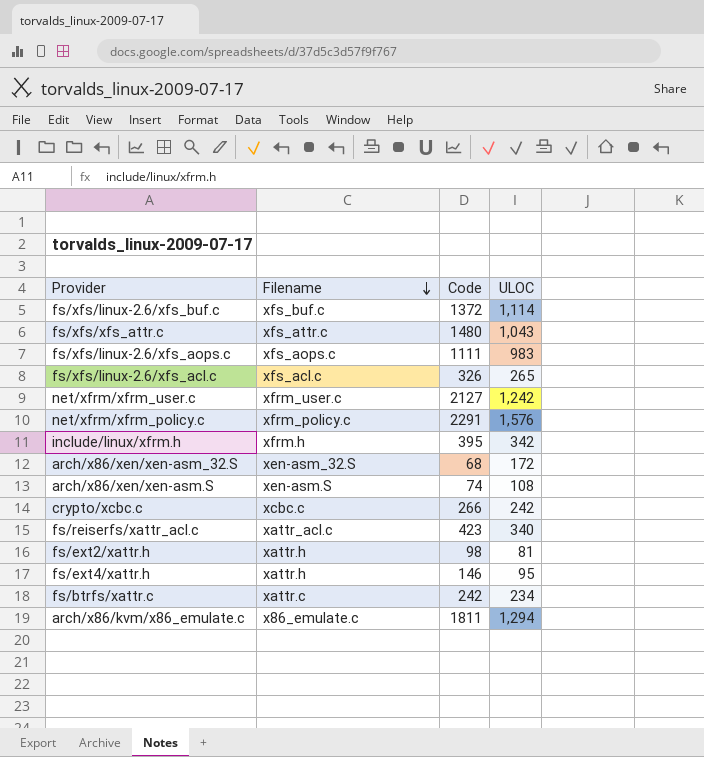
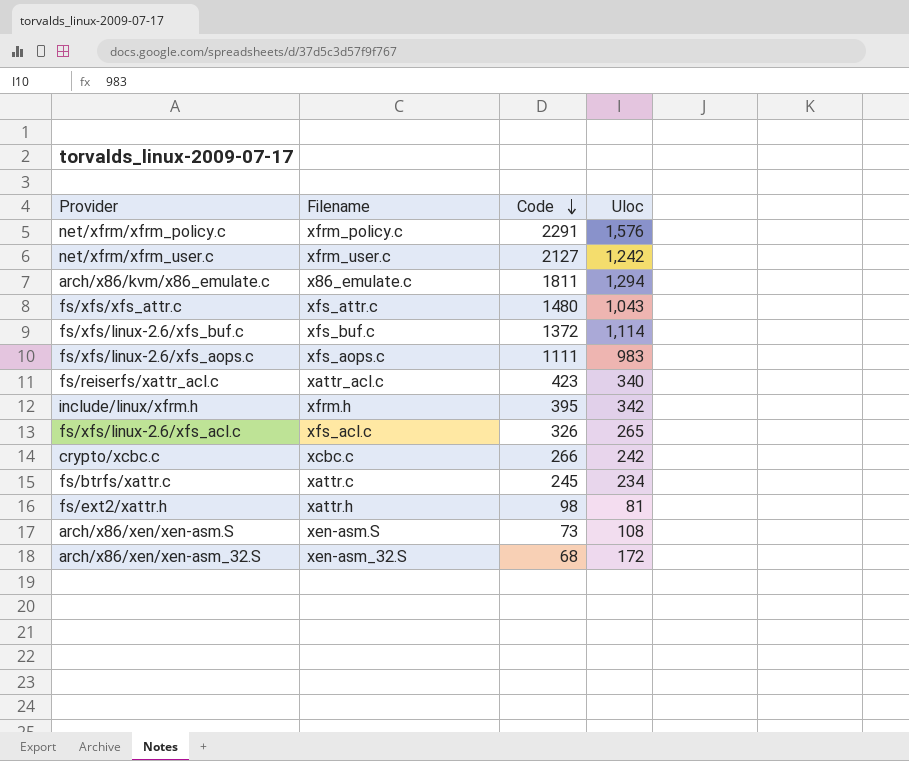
row order: Filename descending -> Code descending
column name: ULOC -> Uloc
row fs/ext4/xattr.h: xattr.h | 146 | 95 -> none
fs/btrfs/xattr.c | Code: 242 -> 245
arch/x86/xen/xen-asm.S | Code: 74 -> 73

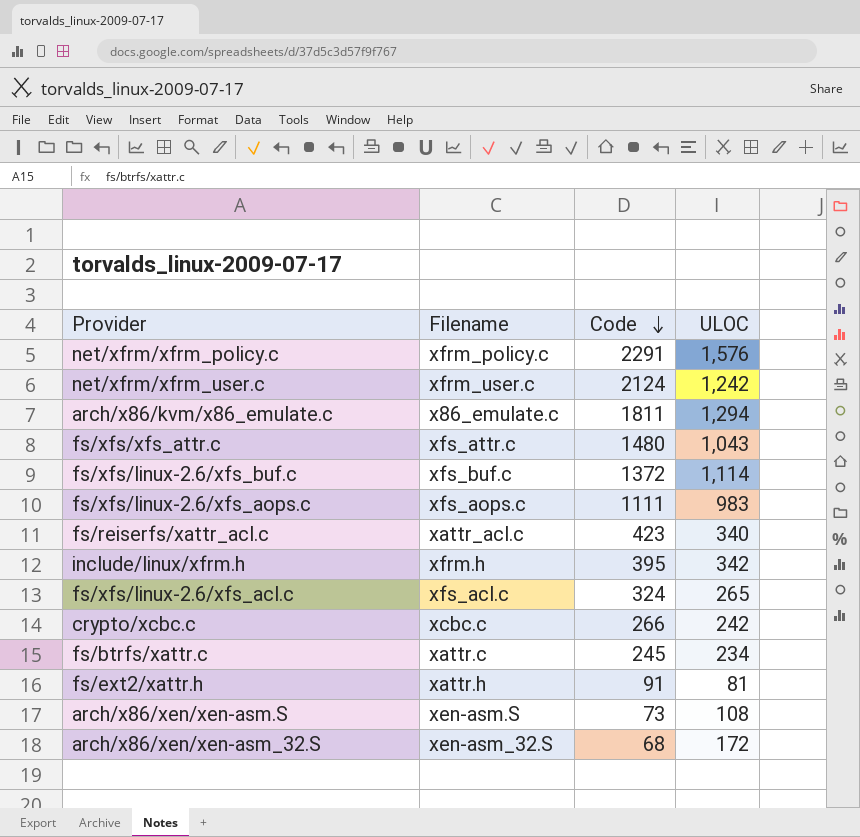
column name: Uloc -> ULOC
net/xfrm/xfrm_user.c | Code: 2127 -> 2124
fs/xfs/linux-2.6/xfs_acl.c | Code: 326 -> 324
fs/ext2/xattr.h | Code: 98 -> 91

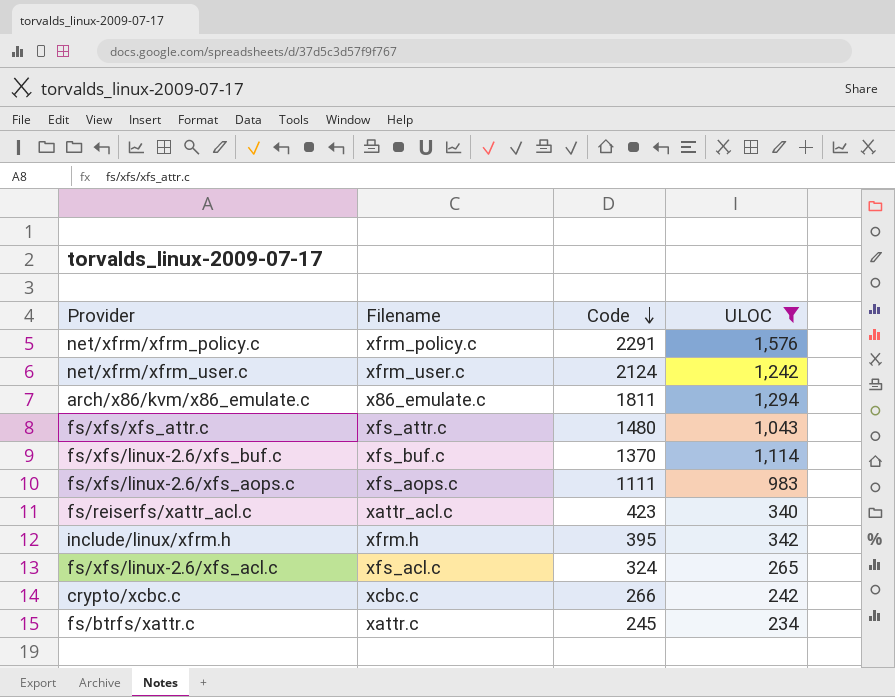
filter: none -> ULOC >= 234
fs/xfs/linux-2.6/xfs_buf.c | Code: 1372 -> 1370

